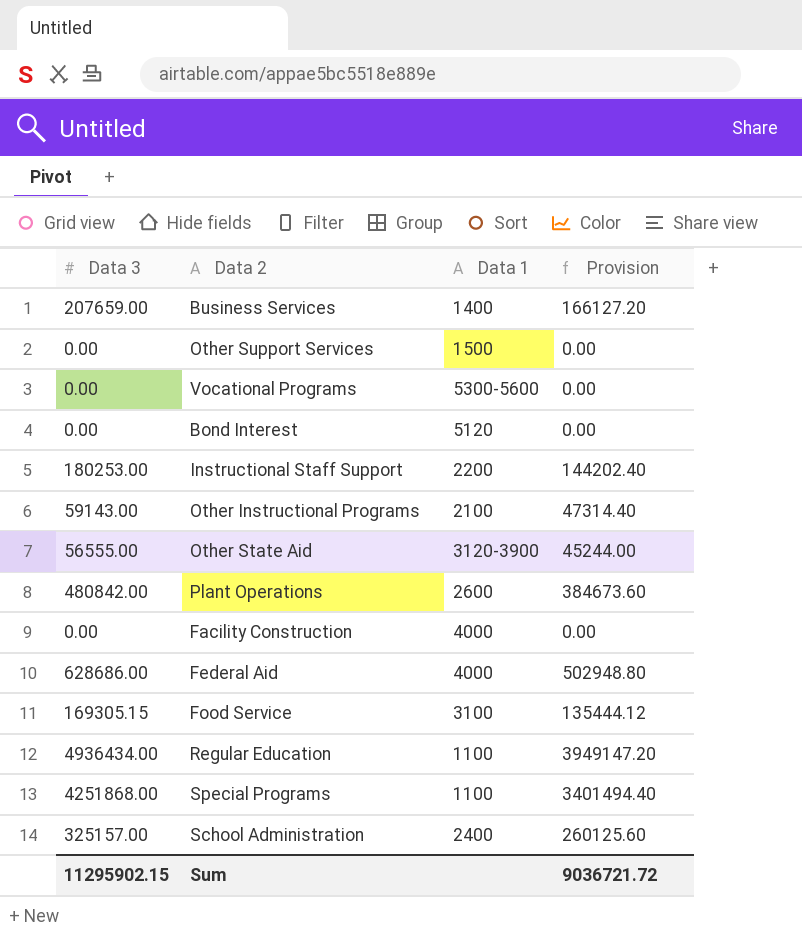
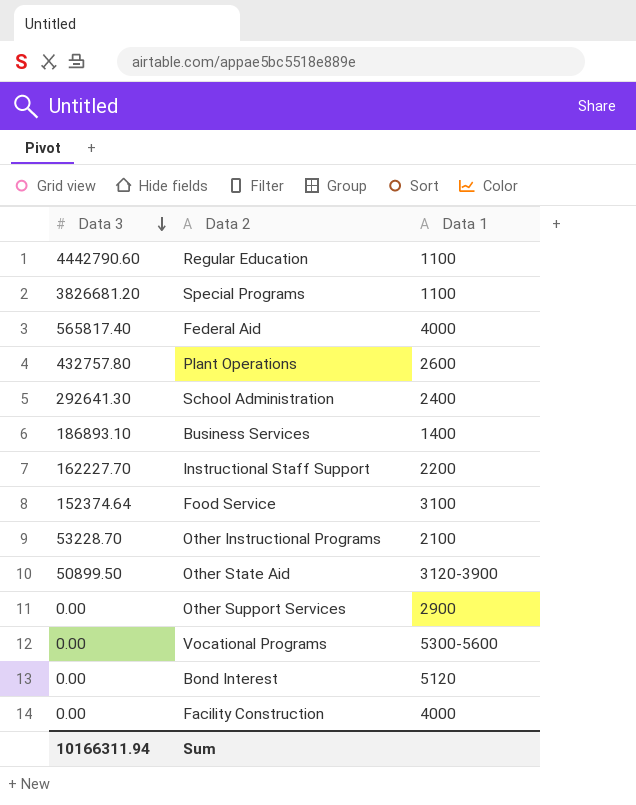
row order: none -> Data 3 descending
column Provision | formula: [Data 3] * 0.8 -> none
Regular Education | Data 3: 4936434.00 -> 4442790.60
Special Programs | Data 3: 4251868.00 -> 3826681.20
Federal Aid | Data 3: 628686.00 -> 565817.40
Plant Operations | Data 3: 480842.00 -> 432757.80
School Administration | Data 3: 325157.00 -> 292641.30
Business Services | Data 3: 207659.00 -> 186893.10
Instructional Staff Support | Data 3: 180253.00 -> 162227.70
Food Service | Data 3: 169305.15 -> 152374.64
Other Instructional Programs | Data 3: 59143.00 -> 53228.70
Other State Aid | Data 3: 56555.00 -> 50899.50
Other Support Services | Data 1: 1500 -> 2900
Sum | Data 3: 11295902.15 -> 10166311.94

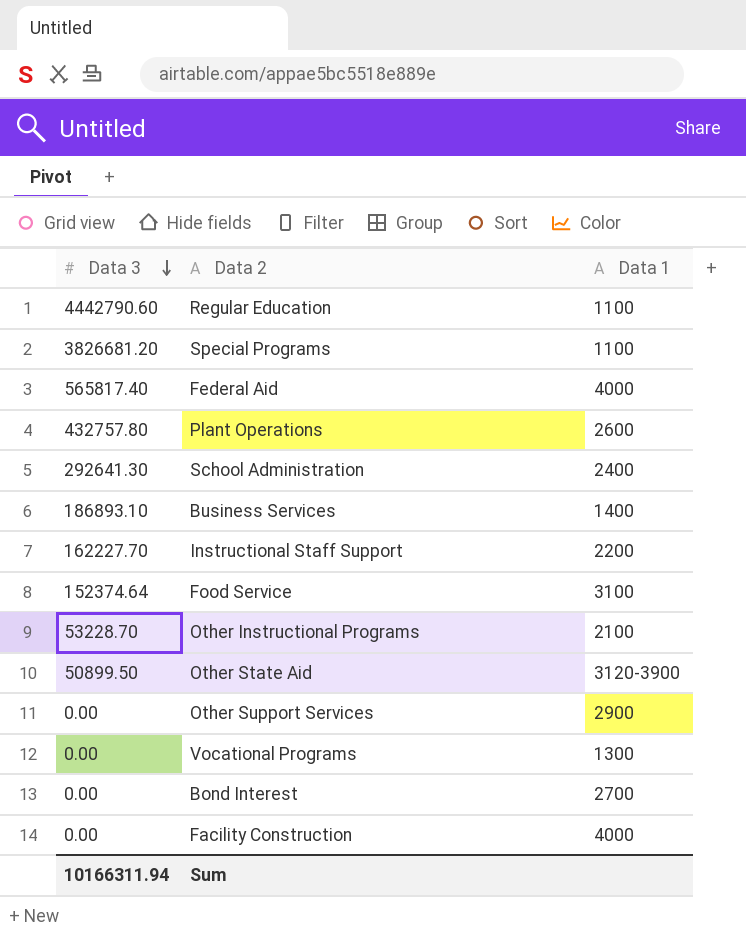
Vocational Programs | Data 1: 5300-5600 -> 1300
Bond Interest | Data 1: 5120 -> 2700

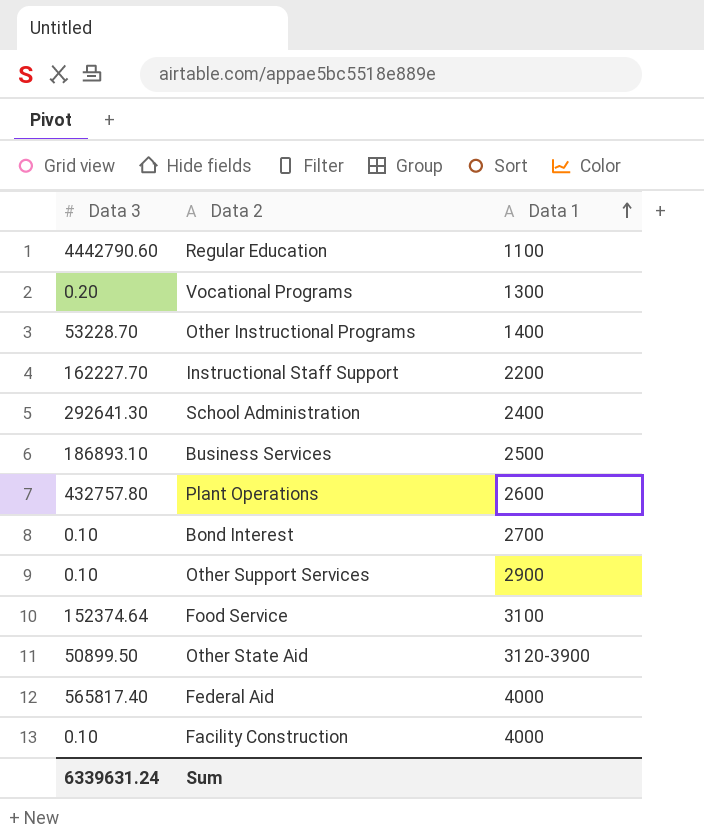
row order: Data 3 descending -> Data 1 ascending
row Special Programs: 3826681.20 | 1100 -> none
Vocational Programs | Data 3: 0.00 -> 0.20
Other Instructional Programs | Data 1: 2100 -> 1400
Business Services | Data 1: 1400 -> 2500
Bond Interest | Data 3: 0.00 -> 0.10
Other Support Services | Data 3: 0.00 -> 0.10
Facility Construction | Data 3: 0.00 -> 0.10
Sum | Data 3: 10166311.94 -> 6339631.24

